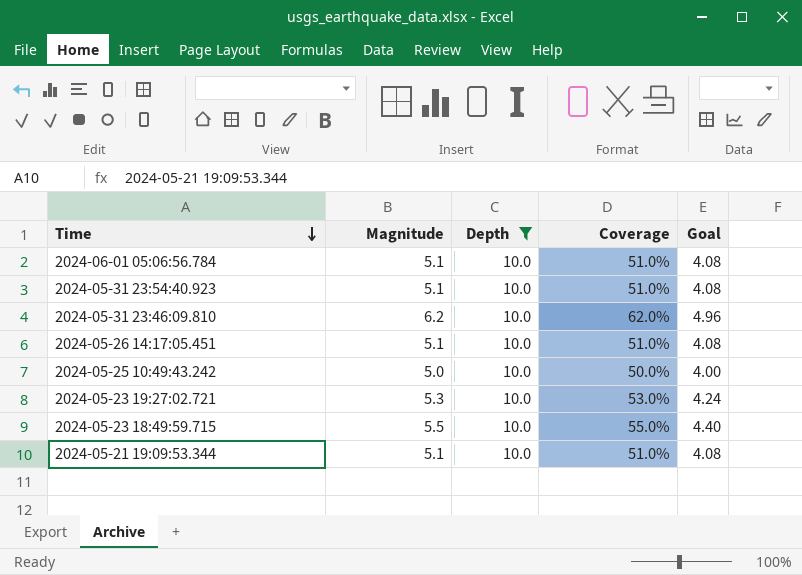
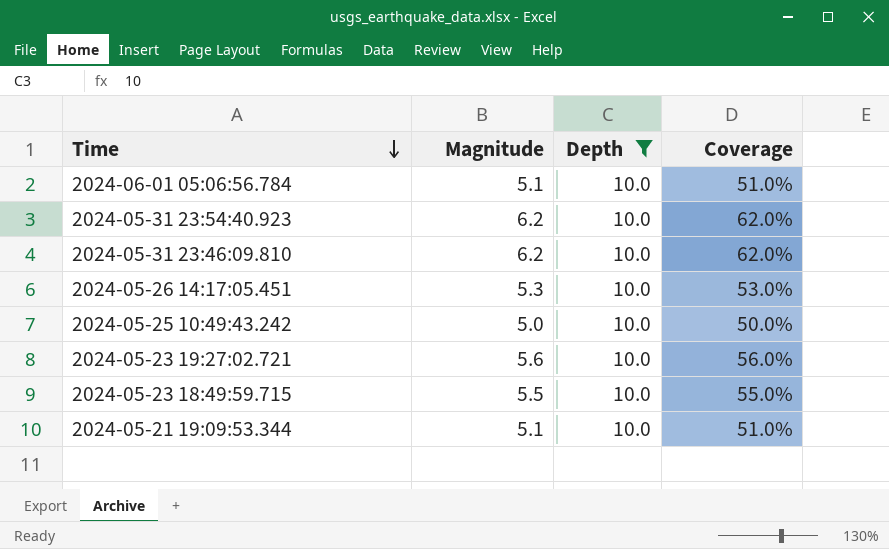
column Goal | formula: [Magnitude] * 0.8 -> none
2024-05-31 23:54:40.923 | Magnitude: 5.1 -> 6.2
2024-05-31 23:54:40.923 | Coverage: 51.0% -> 62.0%
2024-05-26 14:17:05.451 | Magnitude: 5.1 -> 5.3
2024-05-26 14:17:05.451 | Coverage: 51.0% -> 53.0%
2024-05-23 19:27:02.721 | Magnitude: 5.3 -> 5.6
2024-05-23 19:27:02.721 | Coverage: 53.0% -> 56.0%

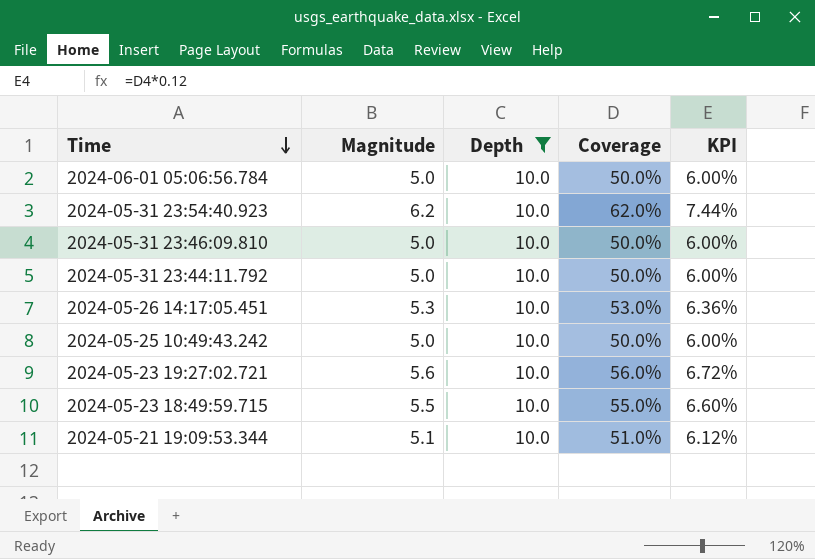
column KPI | formula: none -> [Coverage] * 0.12
2024-06-01 05:06:56.784 | Magnitude: 5.1 -> 5.0
2024-06-01 05:06:56.784 | Coverage: 51.0% -> 50.0%
2024-05-31 23:46:09.810 | Magnitude: 6.2 -> 5.0
2024-05-31 23:46:09.810 | Coverage: 62.0% -> 50.0%
row 2024-05-31 23:44:11.792: none -> 5.0 | 10.0 | 50.0% | 6.00%

